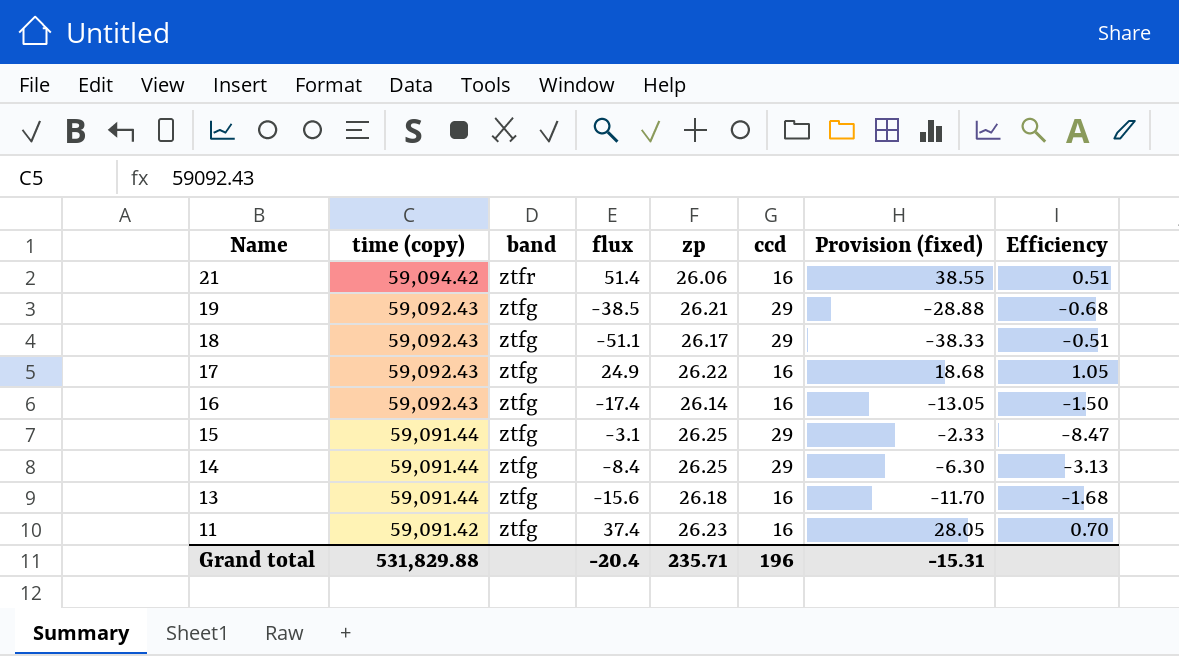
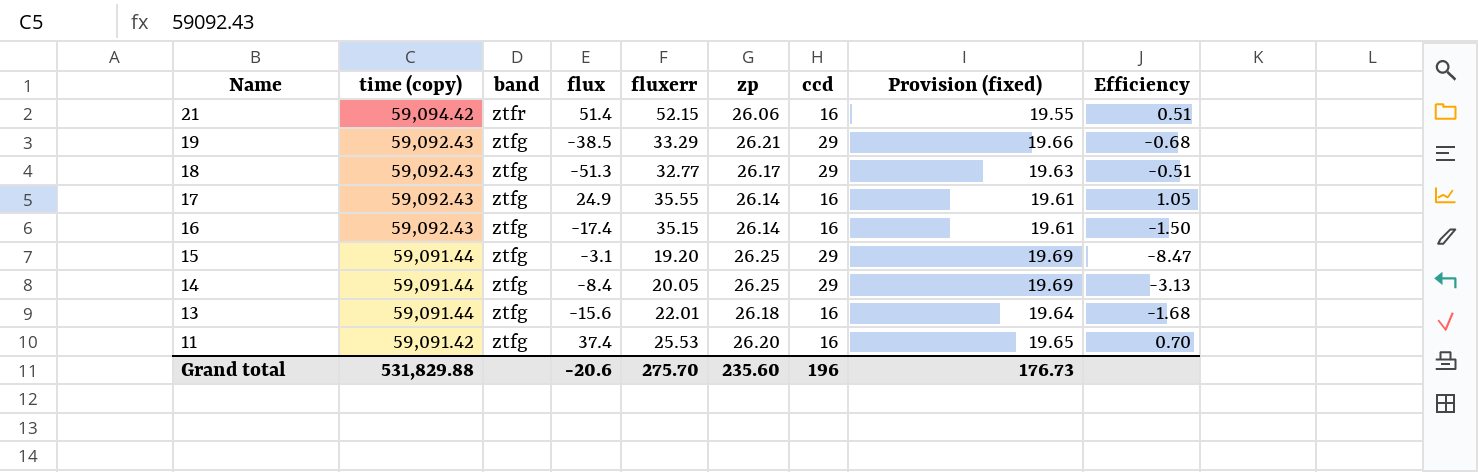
column fluxerr | position: none -> 5
column Provision (fixed) | formula: [flux] * 0.75 -> [zp] * 0.75
18 | flux: -51.1 -> -51.3
17 | zp: 26.22 -> 26.14
11 | zp: 26.23 -> 26.20
Grand total | flux: -20.4 -> -20.6
Grand total | zp: 235.71 -> 235.60
Grand total | Provision (fixed): -15.31 -> 176.73

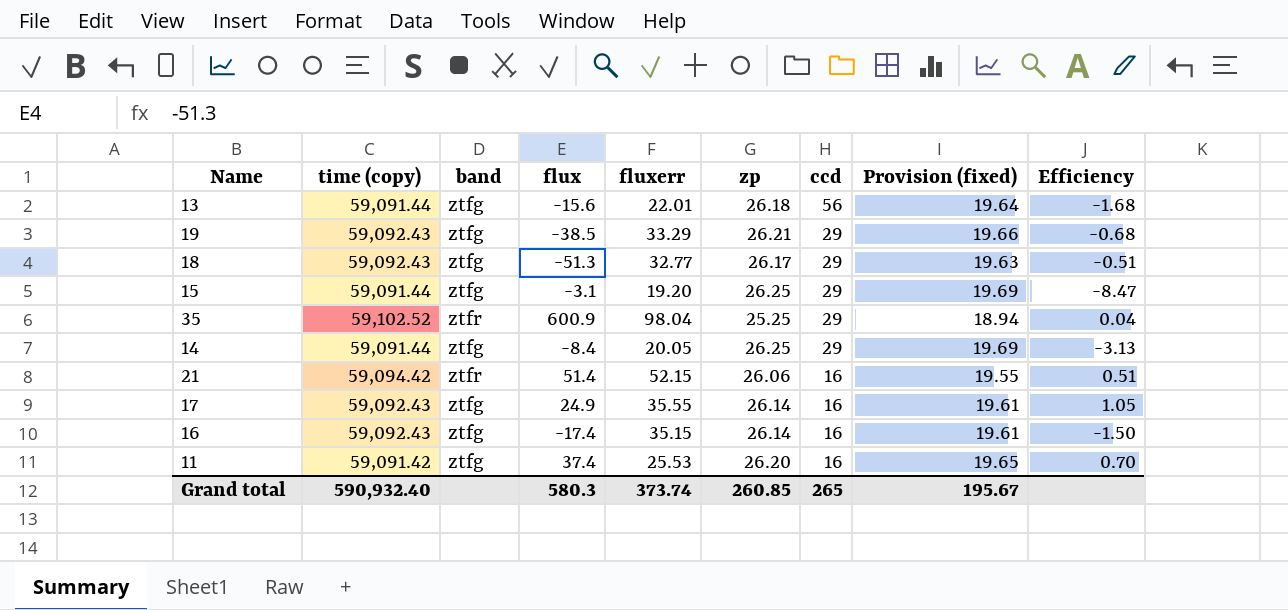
row order: Name descending -> ccd descending
13 | ccd: 16 -> 56
row 35: none -> 59,102.52 | ztfr | 600.9 | 98.04 | 25.25 | 29 | 18.94 | 0.04
Grand total | time (copy): 531,829.88 -> 590,932.40
Grand total | flux: -20.6 -> 580.3
Grand total | fluxerr: 275.70 -> 373.74
Grand total | zp: 235.60 -> 260.85
Grand total | ccd: 196 -> 265
Grand total | Provision (fixed): 176.73 -> 195.67

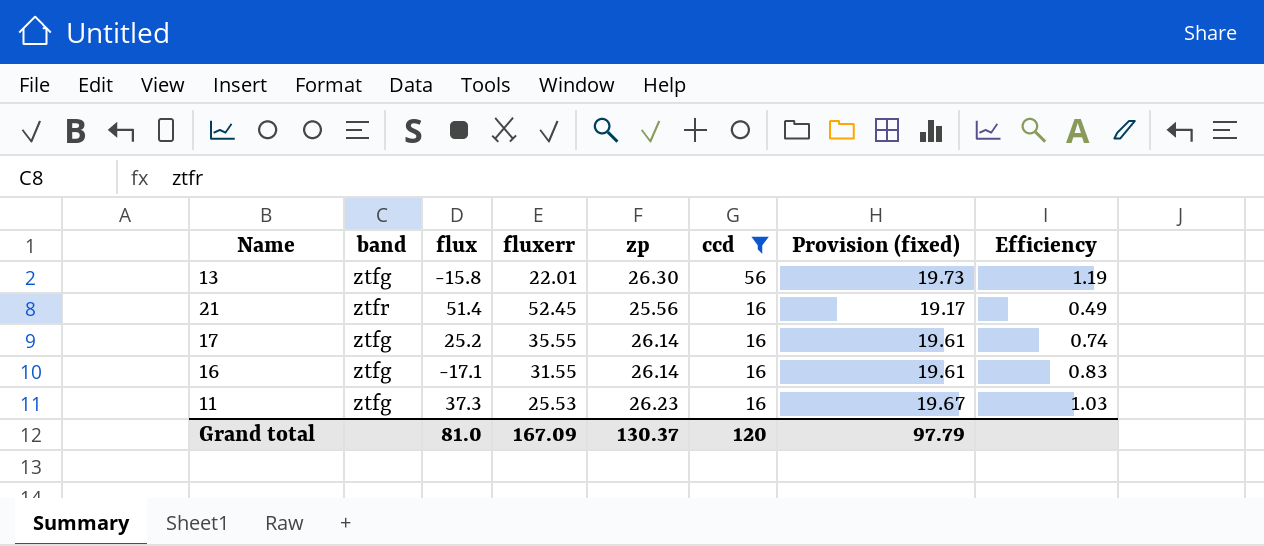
filter: none -> ccd != 29
column time (copy) | position: 2 -> none
column Efficiency | formula: [zp] / [flux] -> [zp] / [fluxerr]
13 | flux: -15.6 -> -15.8
13 | zp: 26.18 -> 26.30
13 | Provision (fixed): 19.64 -> 19.73
21 | fluxerr: 52.15 -> 52.45
21 | zp: 26.06 -> 25.56
21 | Provision (fixed): 19.55 -> 19.17
17 | flux: 24.9 -> 25.2
16 | flux: -17.4 -> -17.1
16 | fluxerr: 35.15 -> 31.55
11 | flux: 37.4 -> 37.3
11 | zp: 26.20 -> 26.23
11 | Provision (fixed): 19.65 -> 19.67
Grand total | flux: 580.3 -> 81.0
Grand total | fluxerr: 373.74 -> 167.09
Grand total | zp: 260.85 -> 130.37
Grand total | ccd: 265 -> 120
Grand total | Provision (fixed): 195.67 -> 97.79

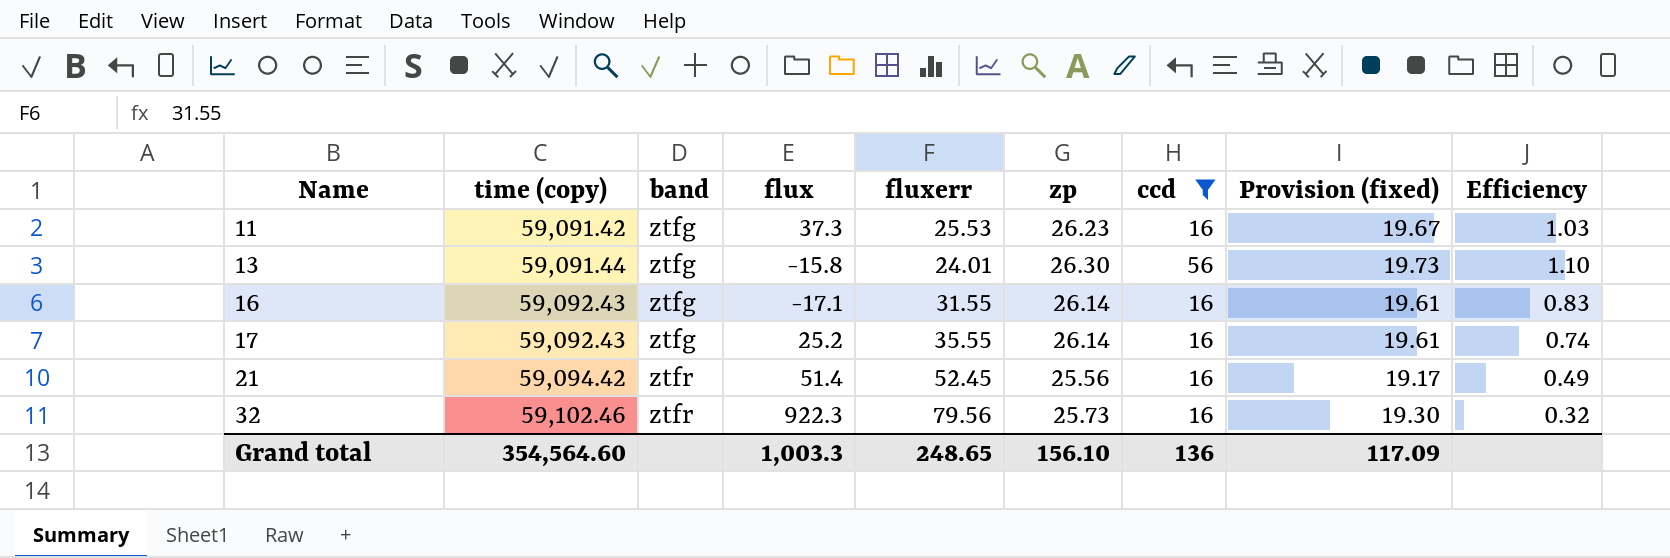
row order: ccd descending -> Name ascending
column time (copy) | position: none -> 2
13 | fluxerr: 22.01 -> 24.01
13 | Efficiency: 1.19 -> 1.10
row 32: none -> 59,102.46 | ztfr | 922.3 | 79.56 | 25.73 | 16 | 19.30 | 0.32
Grand total | flux: 81.0 -> 1,003.3
Grand total | fluxerr: 167.09 -> 248.65
Grand total | zp: 130.37 -> 156.10
Grand total | ccd: 120 -> 136
Grand total | Provision (fixed): 97.79 -> 117.09

